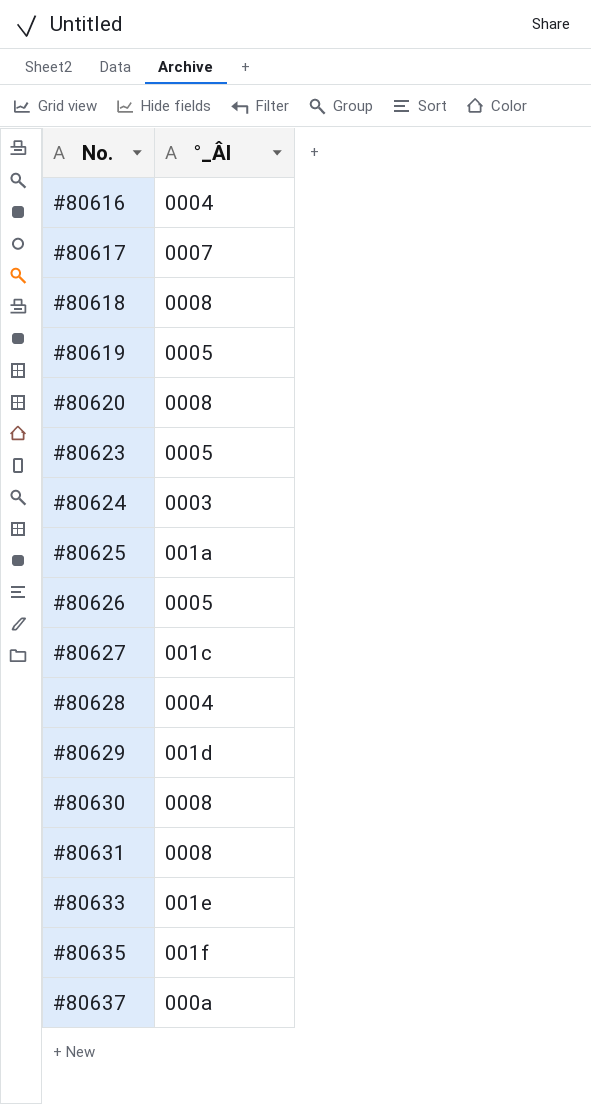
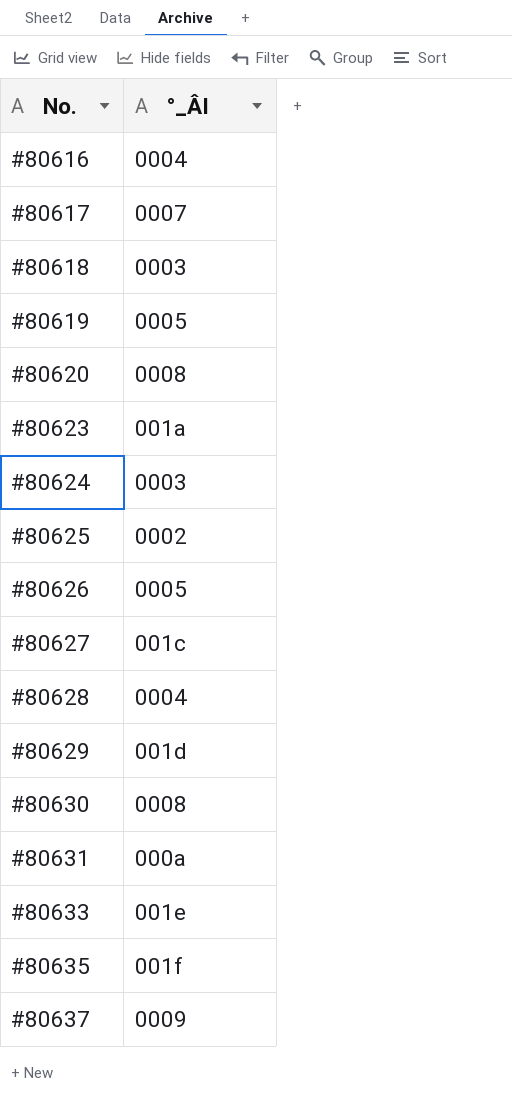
#80618 | °_ÂI: 0008 -> 0003
#80623 | °_ÂI: 0005 -> 001a
#80625 | °_ÂI: 001a -> 0002
#80631 | °_ÂI: 0008 -> 000a
#80637 | °_ÂI: 000a -> 0009

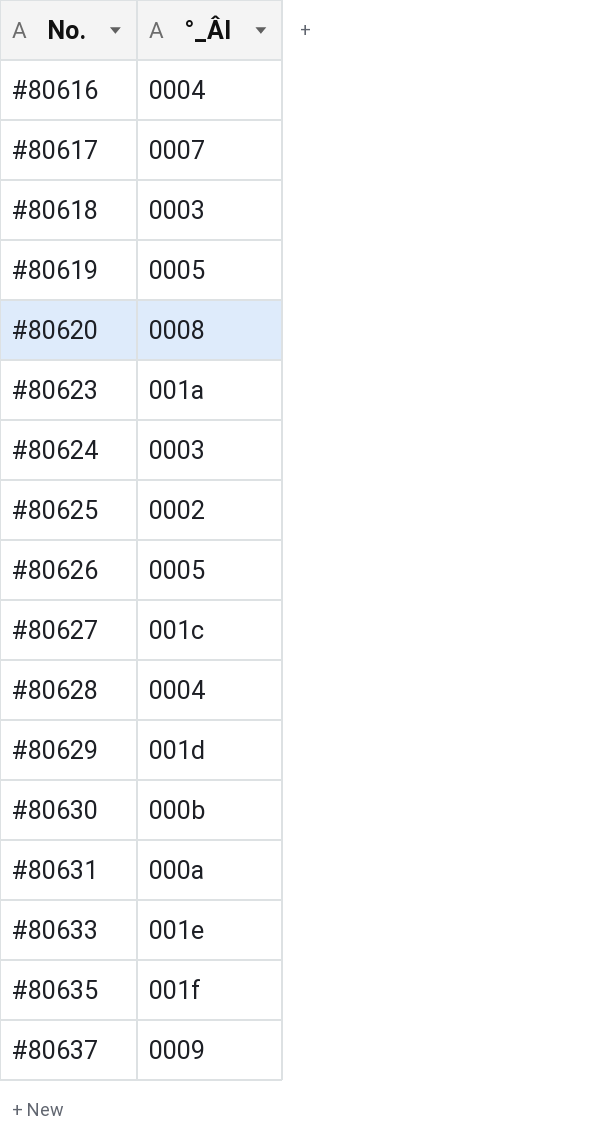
#80630 | °_ÂI: 0008 -> 000b

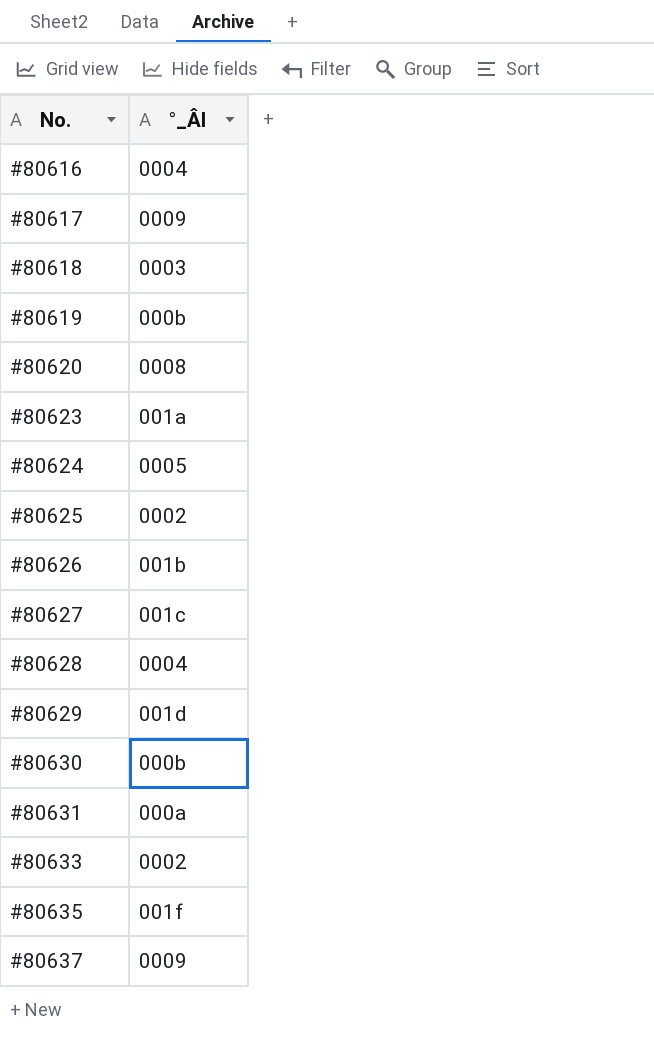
#80617 | °_ÂI: 0007 -> 0009
#80619 | °_ÂI: 0005 -> 000b
#80624 | °_ÂI: 0003 -> 0005
#80626 | °_ÂI: 0005 -> 001b
#80633 | °_ÂI: 001e -> 0002

